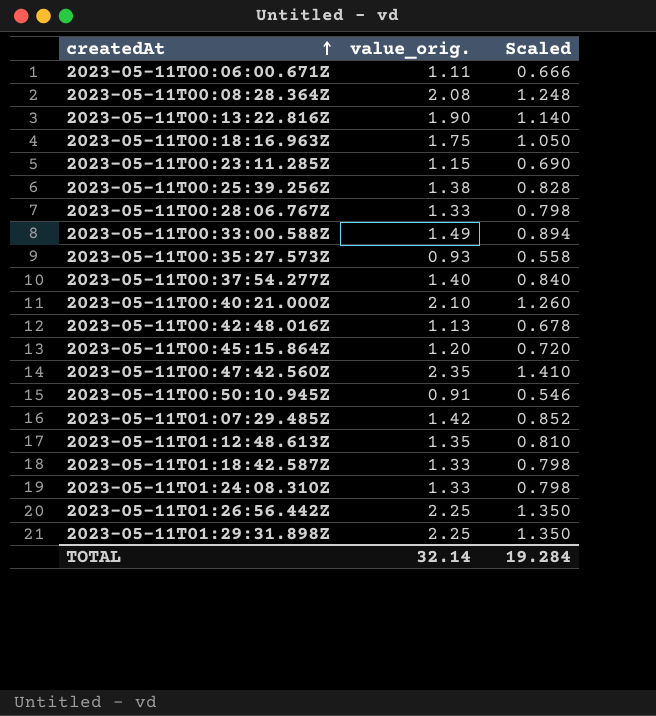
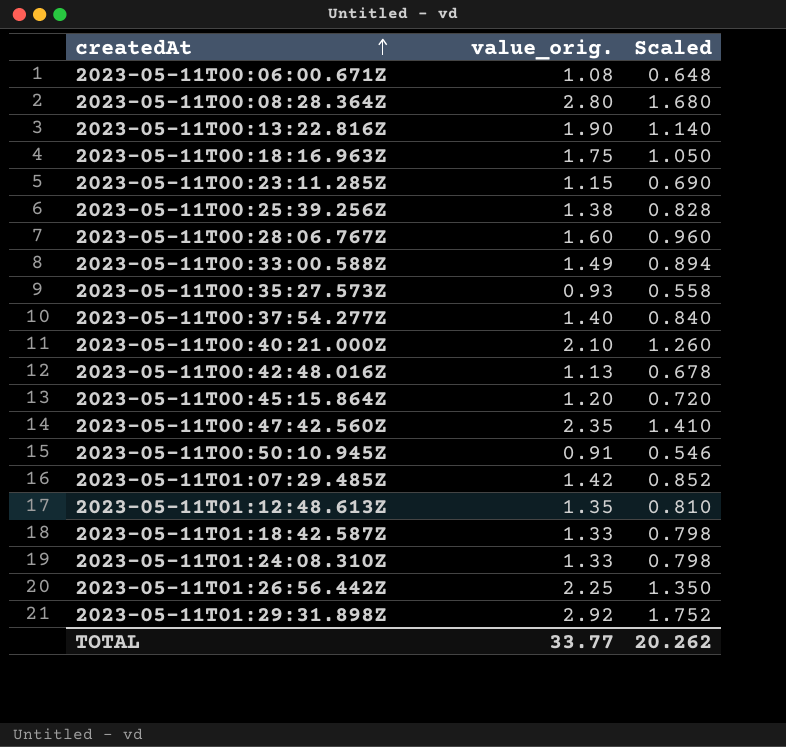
2023-05-11T00:06:00.671Z | value_orig.: 1.11 -> 1.08
2023-05-11T00:06:00.671Z | Scaled: 0.666 -> 0.648
2023-05-11T00:08:28.364Z | value_orig.: 2.08 -> 2.80
2023-05-11T00:08:28.364Z | Scaled: 1.248 -> 1.680
2023-05-11T00:28:06.767Z | value_orig.: 1.33 -> 1.60
2023-05-11T00:28:06.767Z | Scaled: 0.798 -> 0.960
2023-05-11T01:29:31.898Z | value_orig.: 2.25 -> 2.92
2023-05-11T01:29:31.898Z | Scaled: 1.350 -> 1.752
TOTAL | value_orig.: 32.14 -> 33.77
TOTAL | Scaled: 19.284 -> 20.262

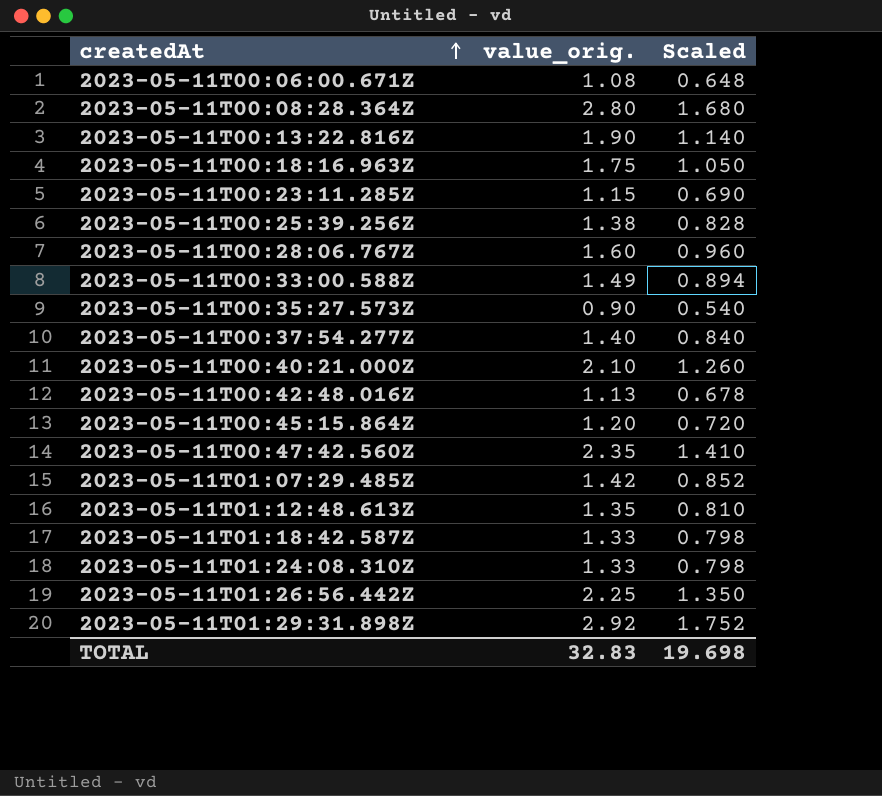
row 2023-05-11T00:50:10.945Z: 0.91 | 0.546 -> none
2023-05-11T00:35:27.573Z | value_orig.: 0.93 -> 0.90
2023-05-11T00:35:27.573Z | Scaled: 0.558 -> 0.540
TOTAL | value_orig.: 33.77 -> 32.83
TOTAL | Scaled: 20.262 -> 19.698

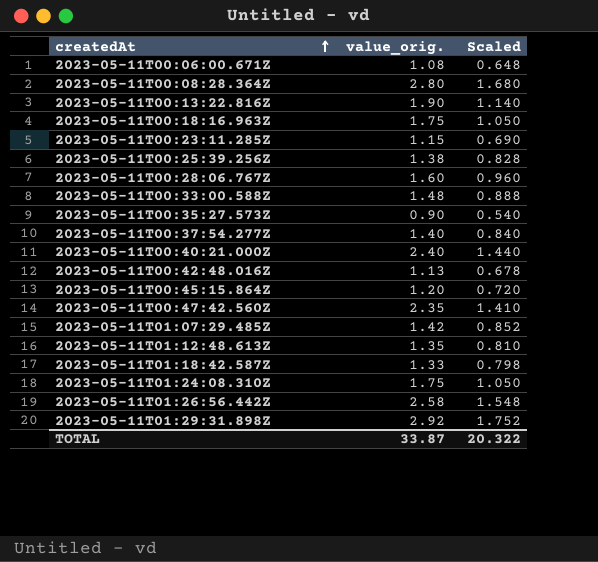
2023-05-11T00:33:00.588Z | value_orig.: 1.49 -> 1.48
2023-05-11T00:33:00.588Z | Scaled: 0.894 -> 0.888
2023-05-11T00:40:21.000Z | value_orig.: 2.10 -> 2.40
2023-05-11T00:40:21.000Z | Scaled: 1.260 -> 1.440
2023-05-11T01:24:08.310Z | value_orig.: 1.33 -> 1.75
2023-05-11T01:24:08.310Z | Scaled: 0.798 -> 1.050
2023-05-11T01:26:56.442Z | value_orig.: 2.25 -> 2.58
2023-05-11T01:26:56.442Z | Scaled: 1.350 -> 1.548
TOTAL | value_orig.: 32.83 -> 33.87
TOTAL | Scaled: 19.698 -> 20.322

